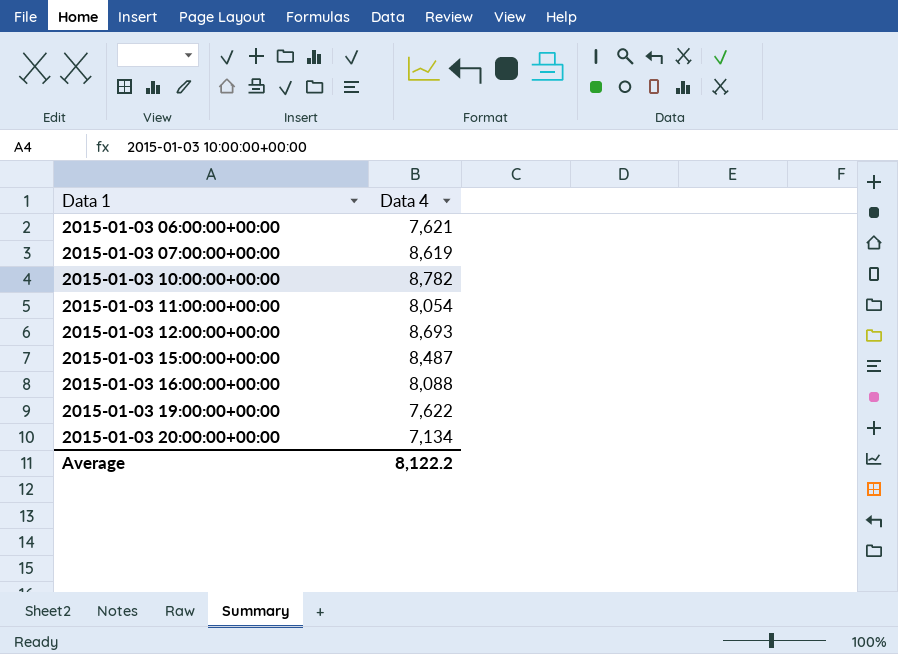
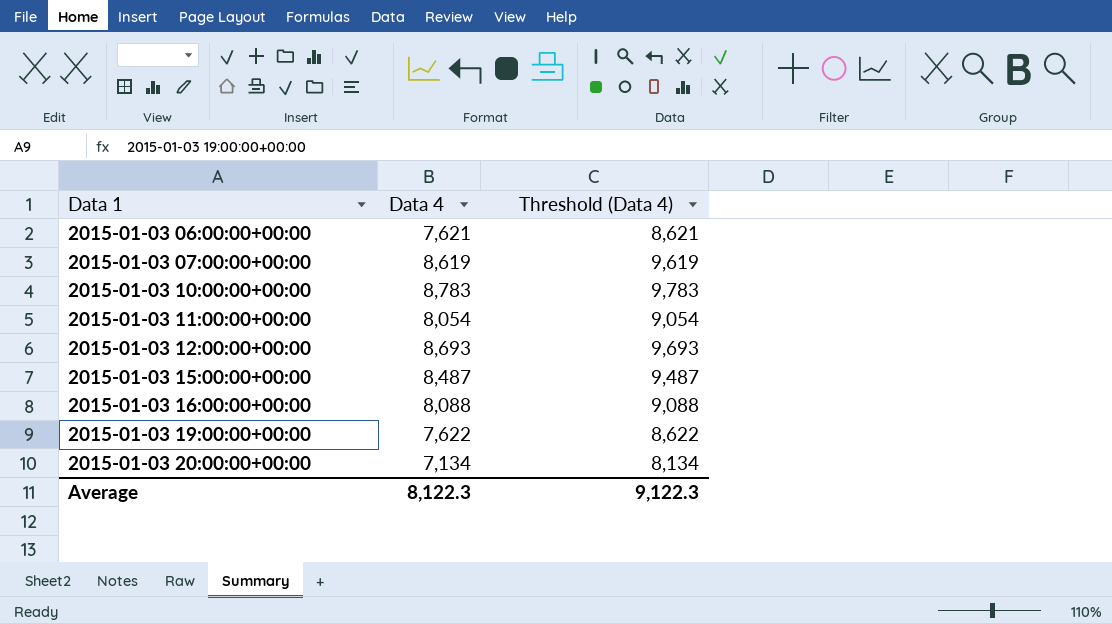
column Threshold (Data 4) | formula: none -> [Data 4] + 1000
2015-01-03 10:00:00+00:00 | Data 4: 8,782 -> 8,783
Average | Data 4: 8,122.2 -> 8,122.3

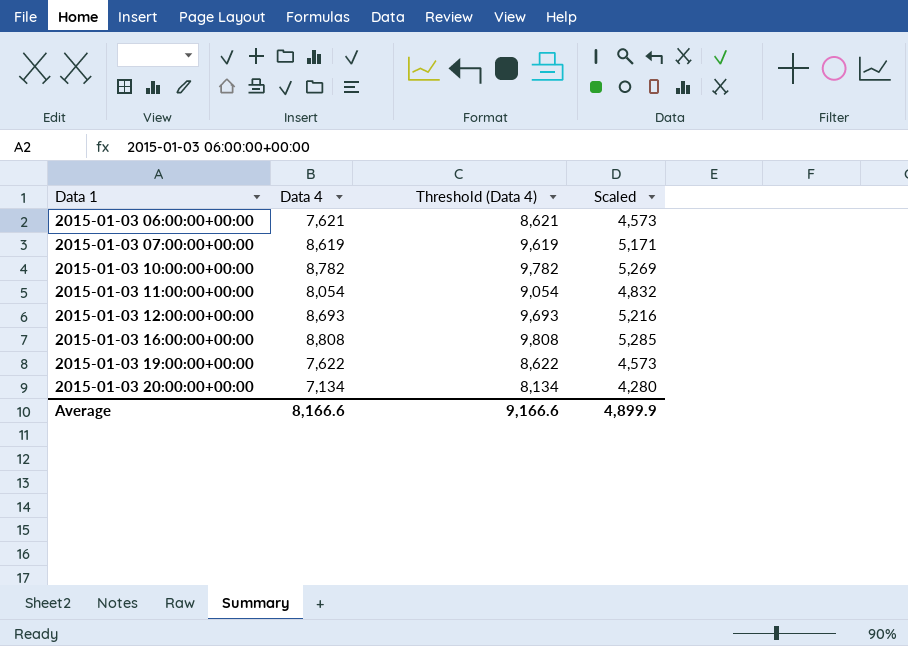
column Scaled | formula: none -> [Data 4] * 0.6
row 2015-01-03 15:00:00+00:00: 8,487 | 9,487 -> none
2015-01-03 10:00:00+00:00 | Data 4: 8,783 -> 8,782
2015-01-03 10:00:00+00:00 | Threshold (Data 4): 9,783 -> 9,782
2015-01-03 16:00:00+00:00 | Data 4: 8,088 -> 8,808
2015-01-03 16:00:00+00:00 | Threshold (Data 4): 9,088 -> 9,808
Average | Data 4: 8,122.3 -> 8,166.6
Average | Threshold (Data 4): 9,122.3 -> 9,166.6

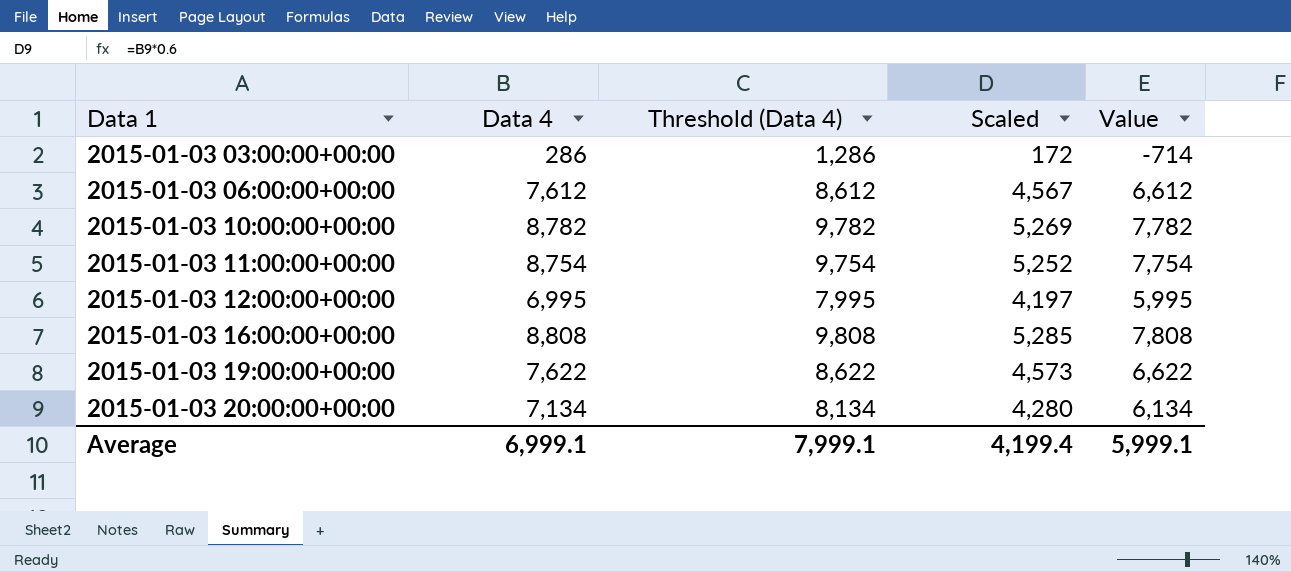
column Value | formula: none -> [Data 4] - 1000
row 2015-01-03 07:00:00+00:00: 8,619 | 9,619 | 5,171 -> none
row 2015-01-03 03:00:00+00:00: none -> 286 | 1,286 | 172 | -714
2015-01-03 06:00:00+00:00 | Data 4: 7,621 -> 7,612
2015-01-03 06:00:00+00:00 | Threshold (Data 4): 8,621 -> 8,612
2015-01-03 06:00:00+00:00 | Scaled: 4,573 -> 4,567
2015-01-03 11:00:00+00:00 | Data 4: 8,054 -> 8,754
2015-01-03 11:00:00+00:00 | Threshold (Data 4): 9,054 -> 9,754
2015-01-03 11:00:00+00:00 | Scaled: 4,832 -> 5,252
2015-01-03 12:00:00+00:00 | Data 4: 8,693 -> 6,995
2015-01-03 12:00:00+00:00 | Threshold (Data 4): 9,693 -> 7,995
2015-01-03 12:00:00+00:00 | Scaled: 5,216 -> 4,197
Average | Data 4: 8,166.6 -> 6,999.1
Average | Threshold (Data 4): 9,166.6 -> 7,999.1
Average | Scaled: 4,899.9 -> 4,199.4

